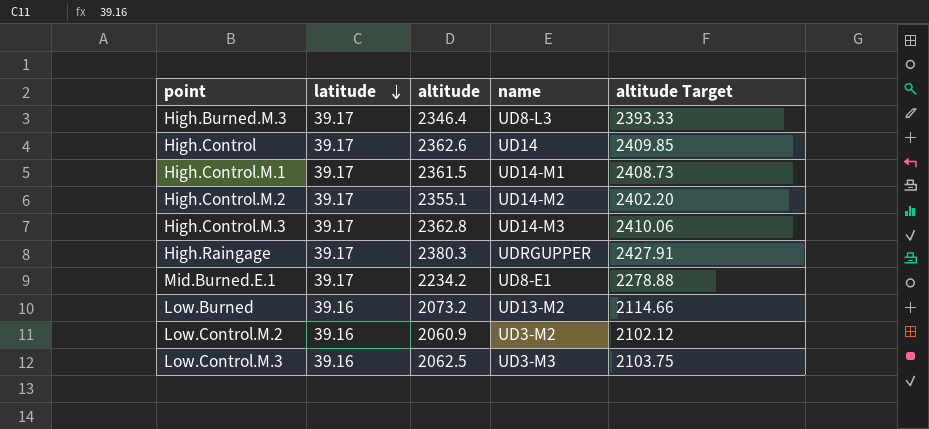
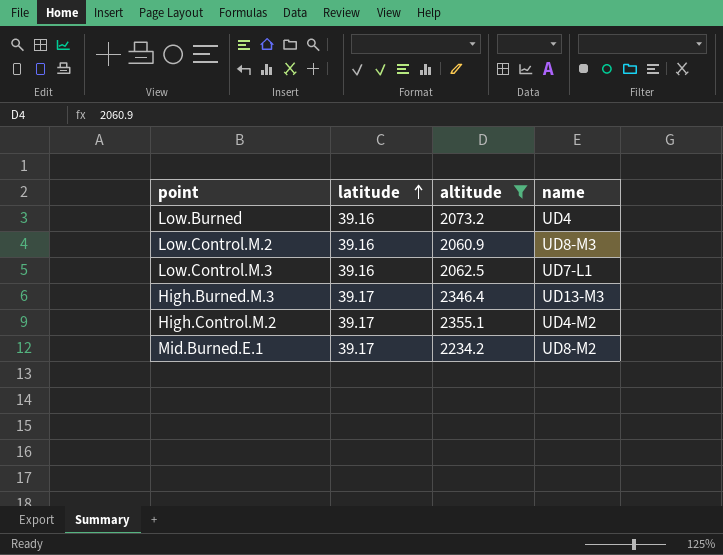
filter: none -> altitude <= 2355.1
row order: latitude descending -> latitude ascending
column altitude Target | formula: [altitude] * 1.02 -> none
Low.Burned | name: UD13-M2 -> UD4
Low.Control.M.2 | name: UD3-M2 -> UD8-M3
Low.Control.M.3 | name: UD3-M3 -> UD7-L1
High.Burned.M.3 | name: UD8-L3 -> UD13-M3
High.Control.M.2 | name: UD14-M2 -> UD4-M2
Mid.Burned.E.1 | name: UD8-E1 -> UD8-M2

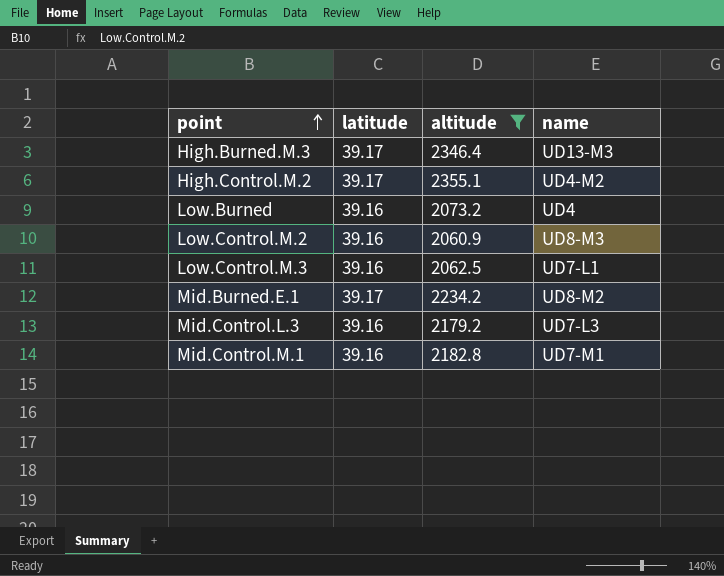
row order: latitude ascending -> point ascending
row Mid.Control.L.3: none -> 39.16 | 2179.2 | UD7-L3
row Mid.Control.M.1: none -> 39.16 | 2182.8 | UD7-M1

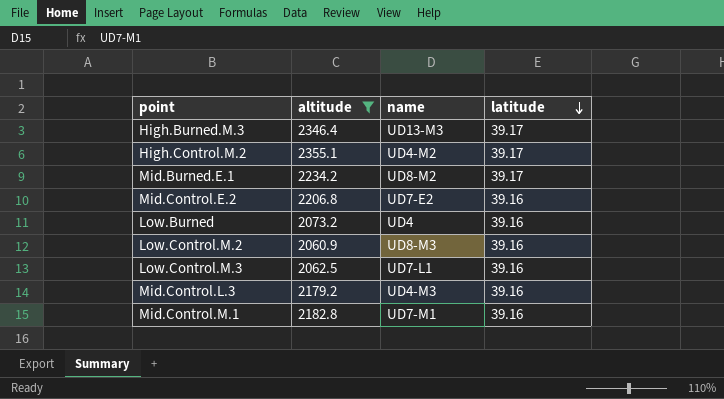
row order: point ascending -> latitude descending
column latitude | position: 2 -> 4
row Mid.Control.E.2: none -> 2206.8 | UD7-E2 | 39.16
Mid.Control.L.3 | name: UD7-L3 -> UD4-M3

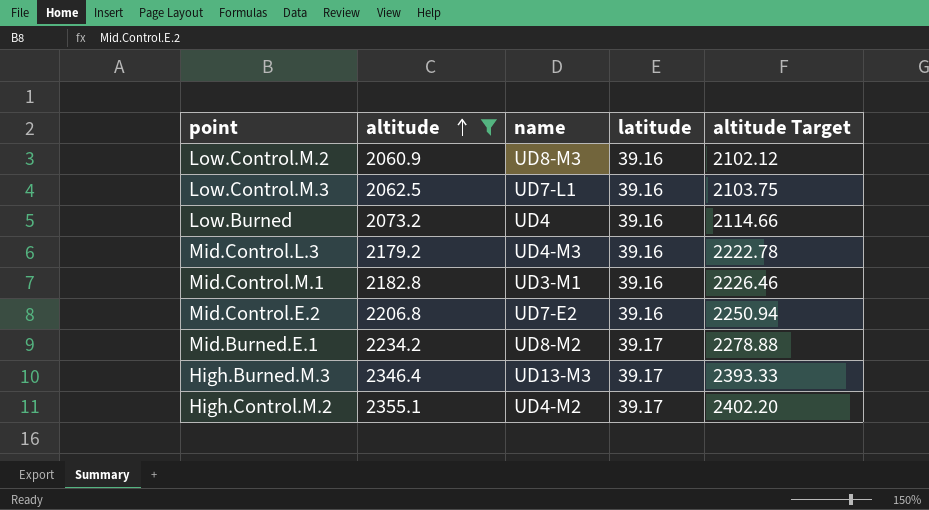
row order: latitude descending -> altitude ascending
column altitude Target | formula: none -> [altitude] * 1.02
Mid.Control.M.1 | name: UD7-M1 -> UD3-M1

